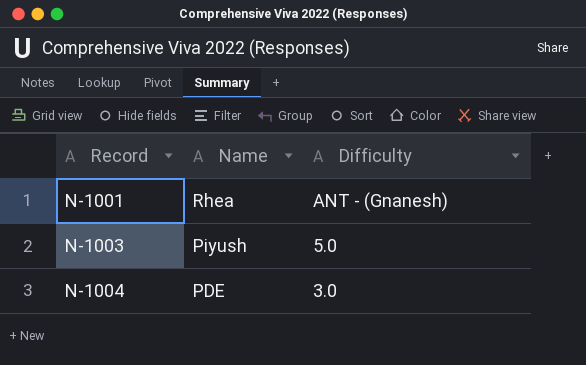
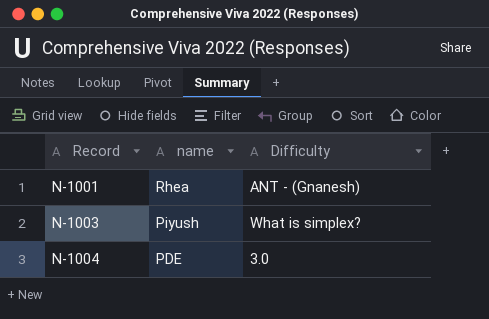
column name: Name -> name
N-1003 | Difficulty: 5.0 -> What is simplex?

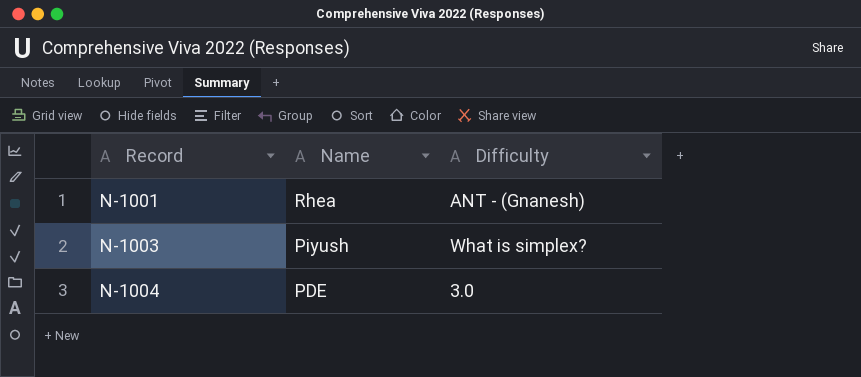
column name: name -> Name

